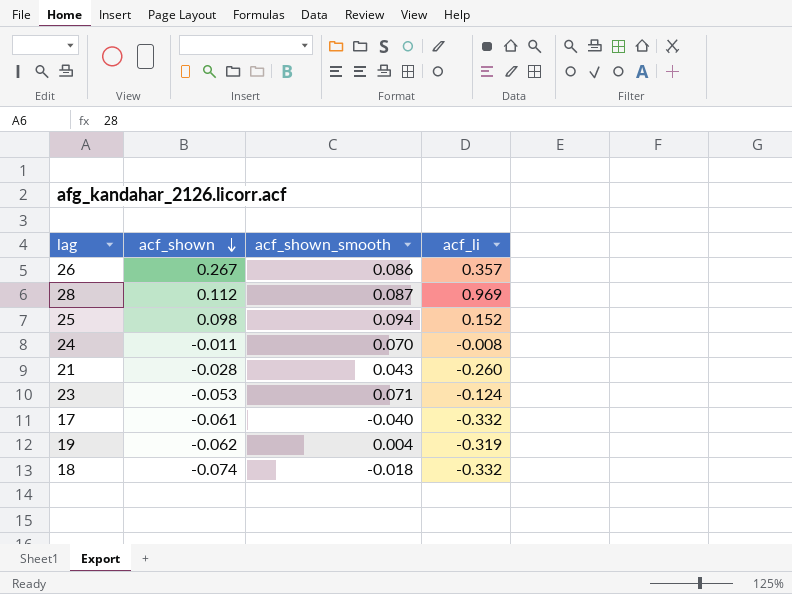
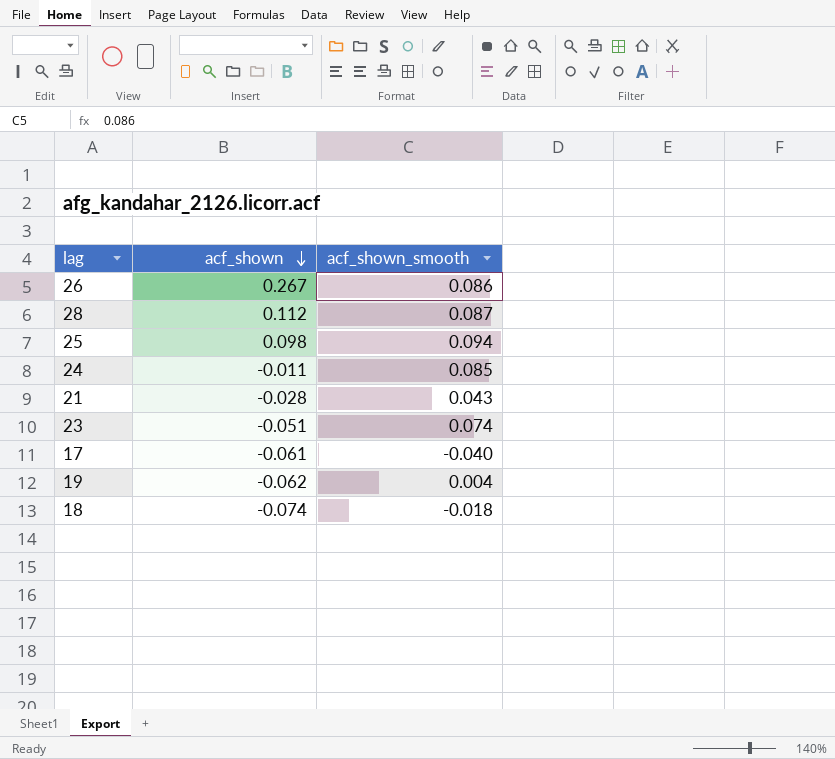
column acf_li | position: 4 -> none
24 | acf_shown_smooth: 0.070 -> 0.085
23 | acf_shown: -0.053 -> -0.051
23 | acf_shown_smooth: 0.071 -> 0.074

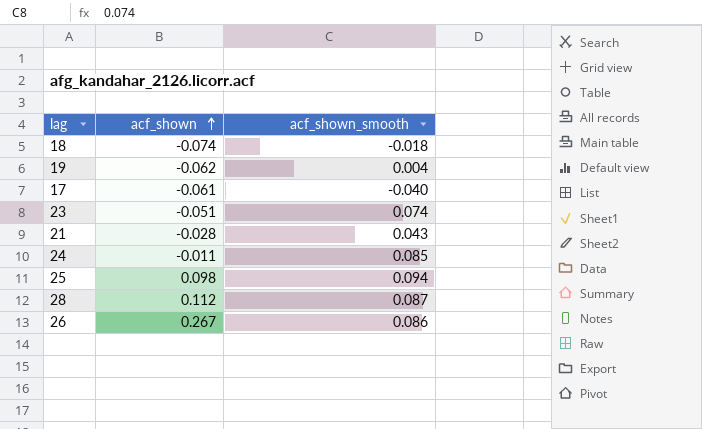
row order: acf_shown descending -> acf_shown ascending

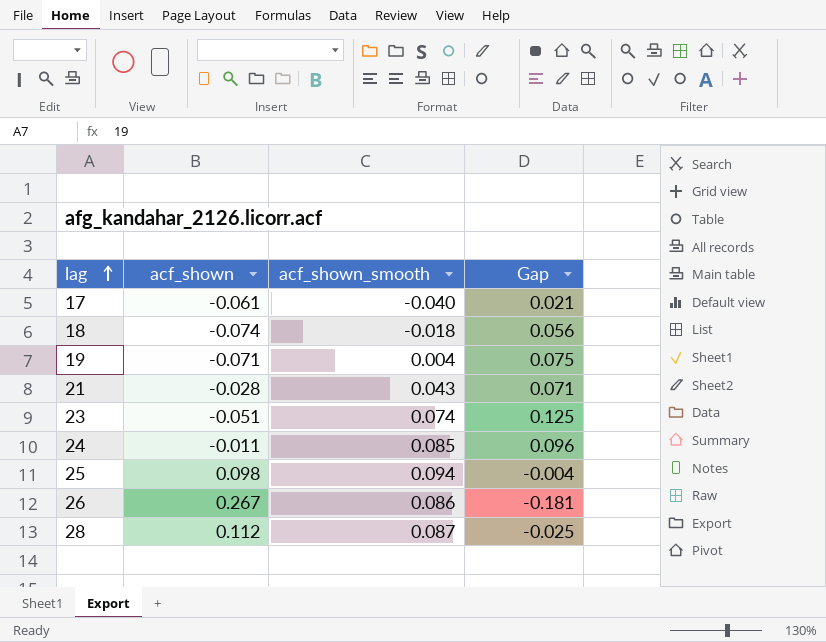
row order: acf_shown ascending -> lag ascending
column Gap | formula: none -> [acf_shown_smooth] - [acf_shown]
19 | acf_shown: -0.062 -> -0.071

